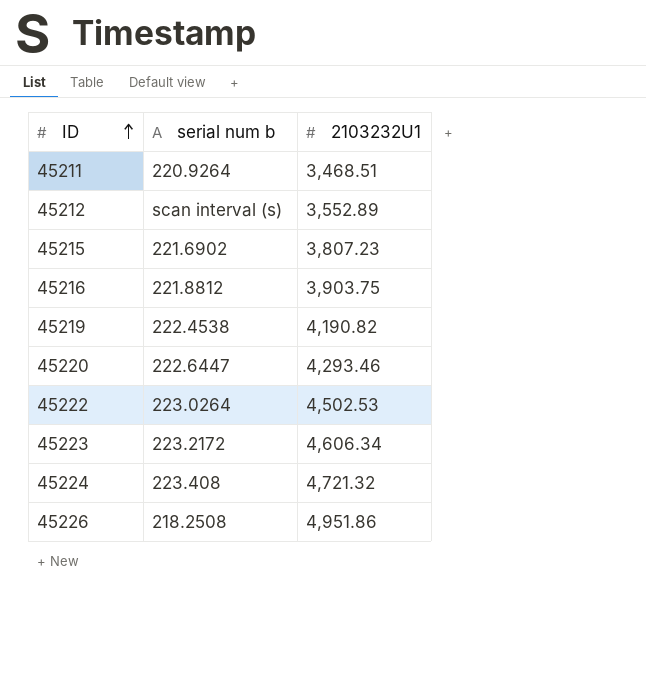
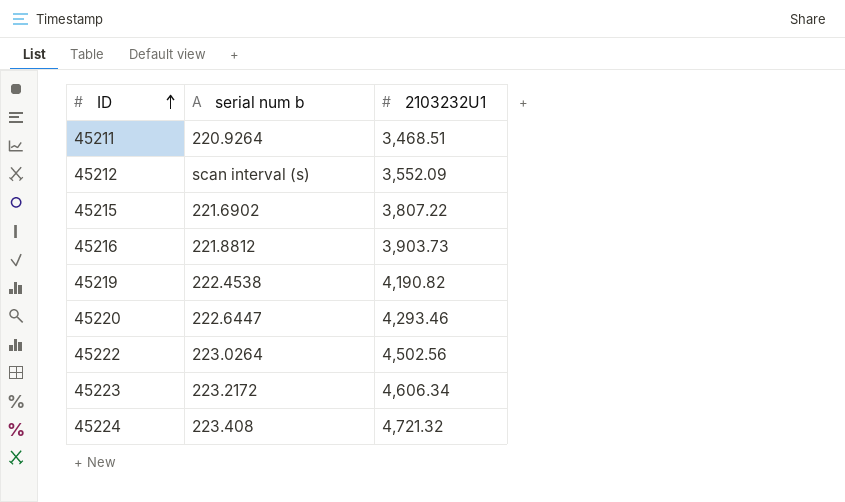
row 45226: 218.2508 | 4,951.86 -> none
45212 | 2103232U1: 3,552.89 -> 3,552.09
45215 | 2103232U1: 3,807.23 -> 3,807.22
45216 | 2103232U1: 3,903.75 -> 3,903.73
45222 | 2103232U1: 4,502.53 -> 4,502.56

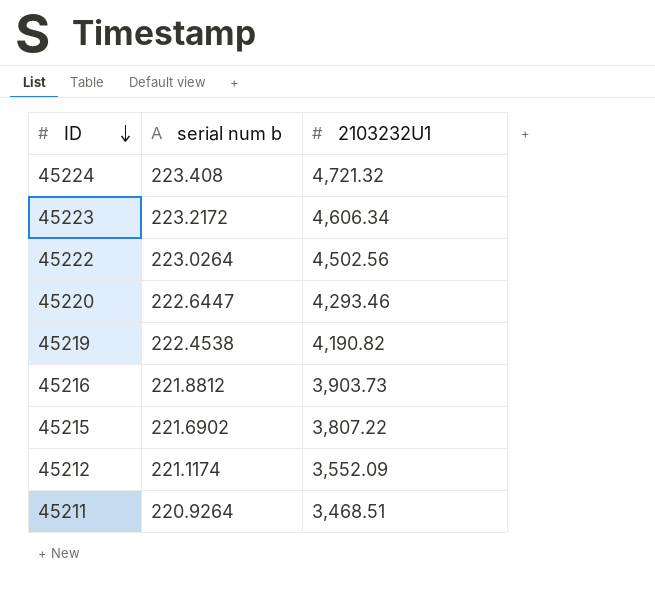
row order: ID ascending -> ID descending
45212 | serial num b: scan interval (s) -> 221.1174

